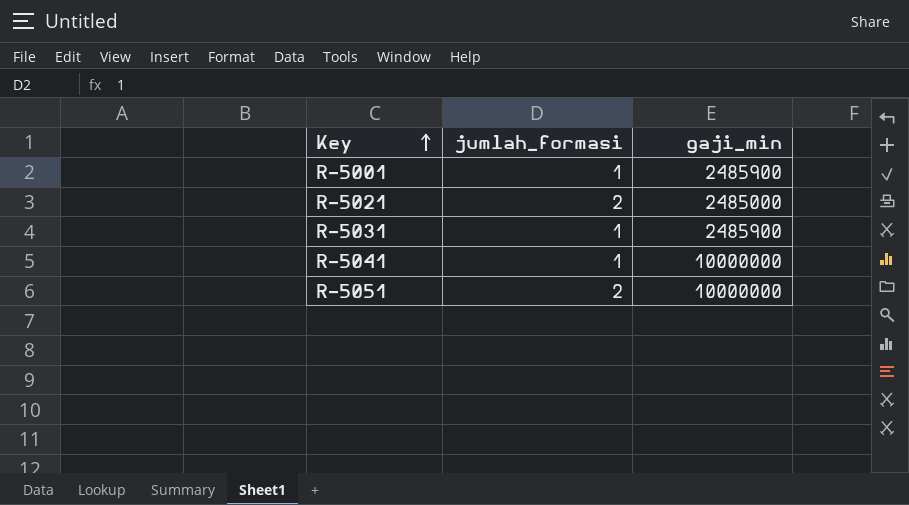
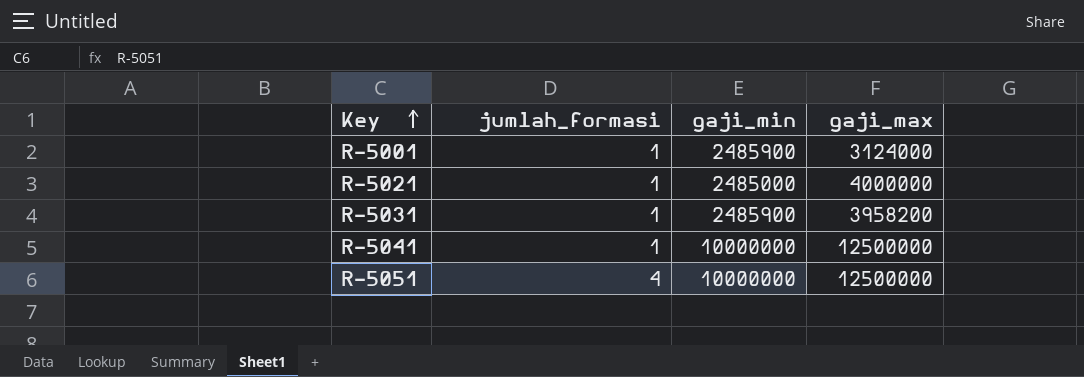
column gaji_max | position: none -> 4
R-5021 | jumlah_formasi: 2 -> 1
R-5051 | jumlah_formasi: 2 -> 4

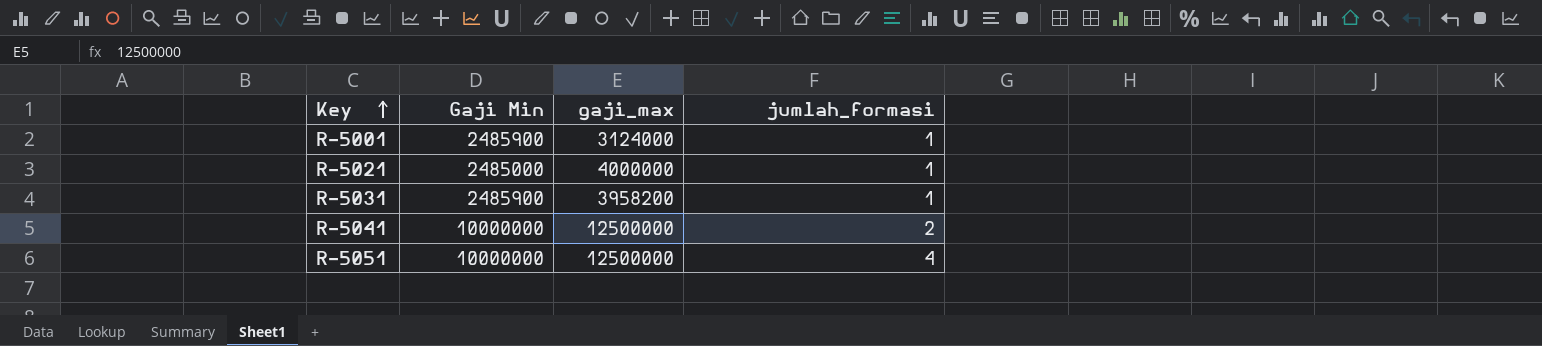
column name: gaji_min -> Gaji Min
column jumlah_formasi | position: 2 -> 4
R-5041 | jumlah_formasi: 1 -> 2

